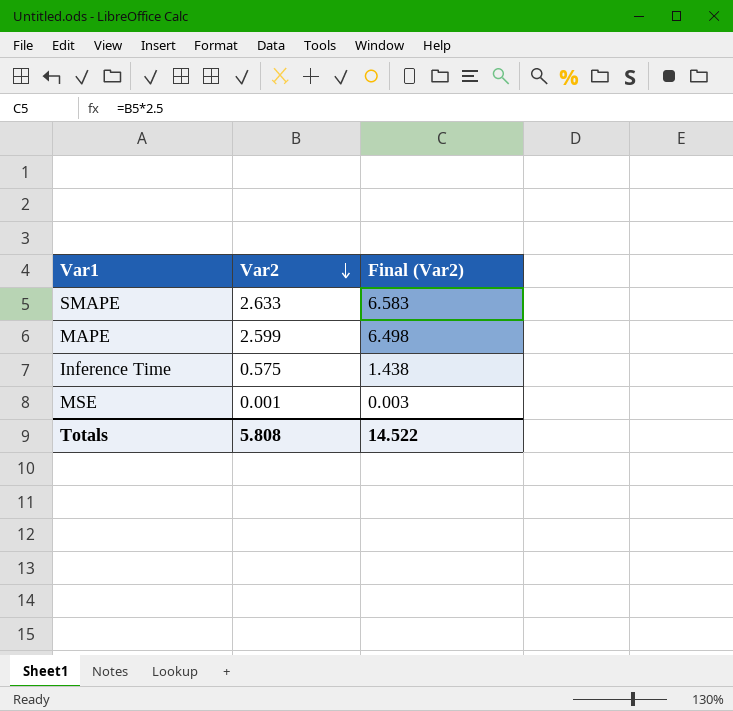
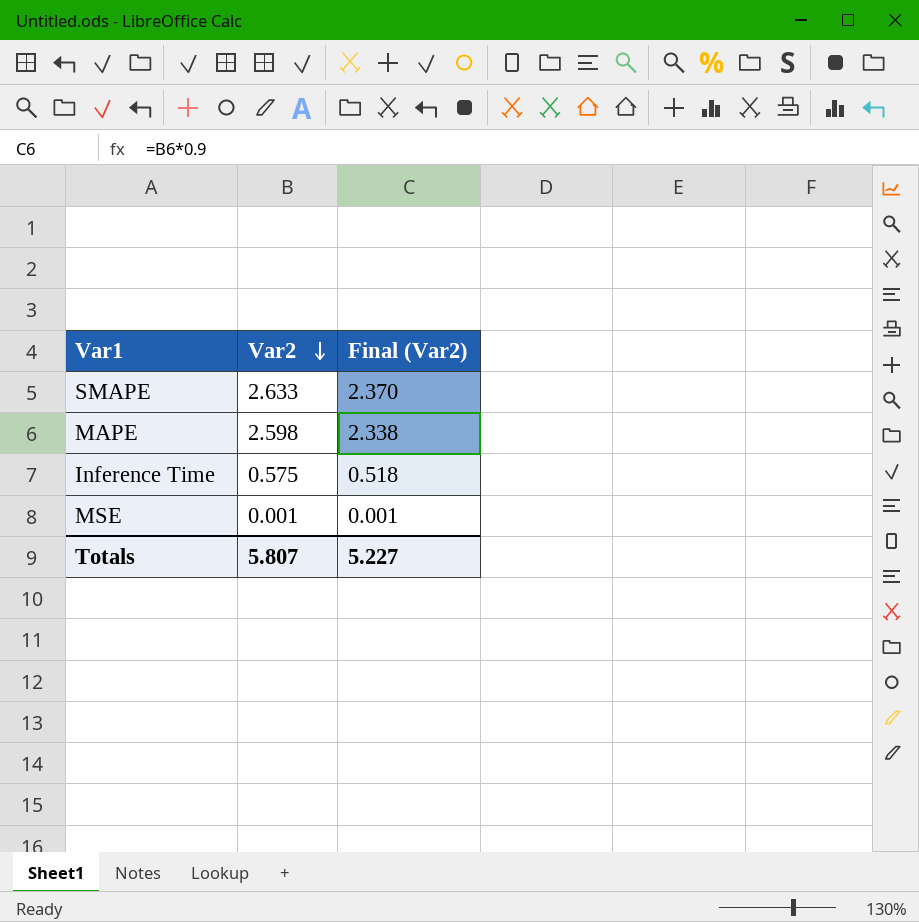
column Final (Var2) | formula: [Var2] * 2.5 -> [Var2] * 0.9
MAPE | Var2: 2.599 -> 2.598
Totals | Var2: 5.808 -> 5.807
Totals | Final (Var2): 14.522 -> 5.227

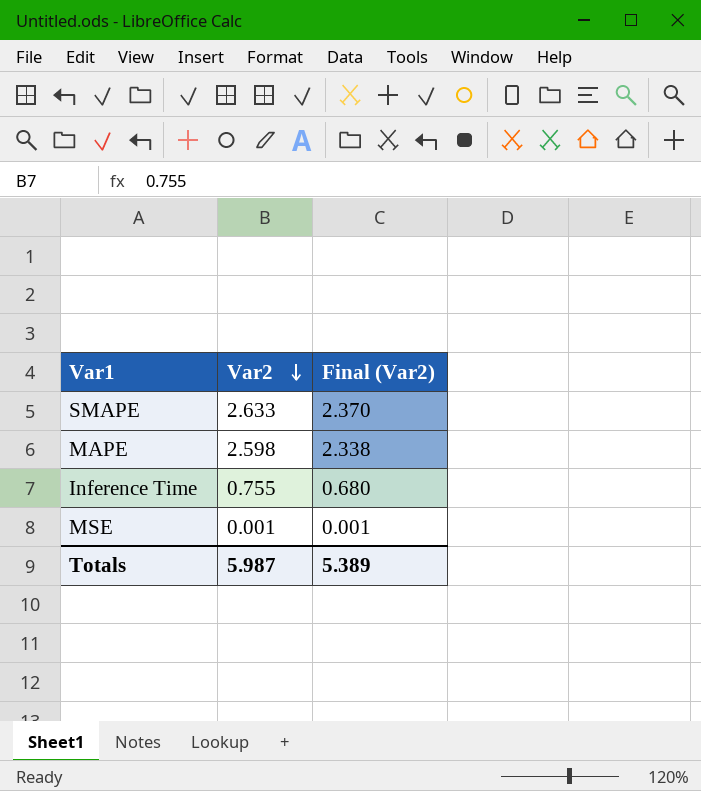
Inference Time | Var2: 0.575 -> 0.755
Inference Time | Final (Var2): 0.518 -> 0.680
Totals | Var2: 5.807 -> 5.987
Totals | Final (Var2): 5.227 -> 5.389

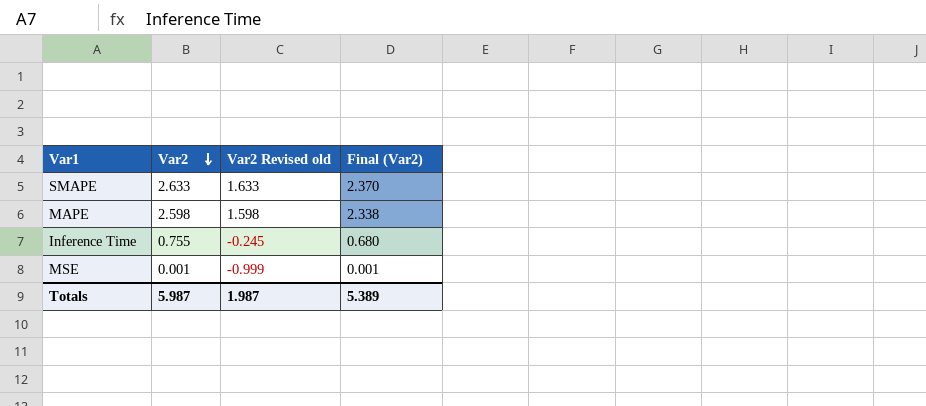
column Var2 Revised old | formula: none -> [Var2] - 1

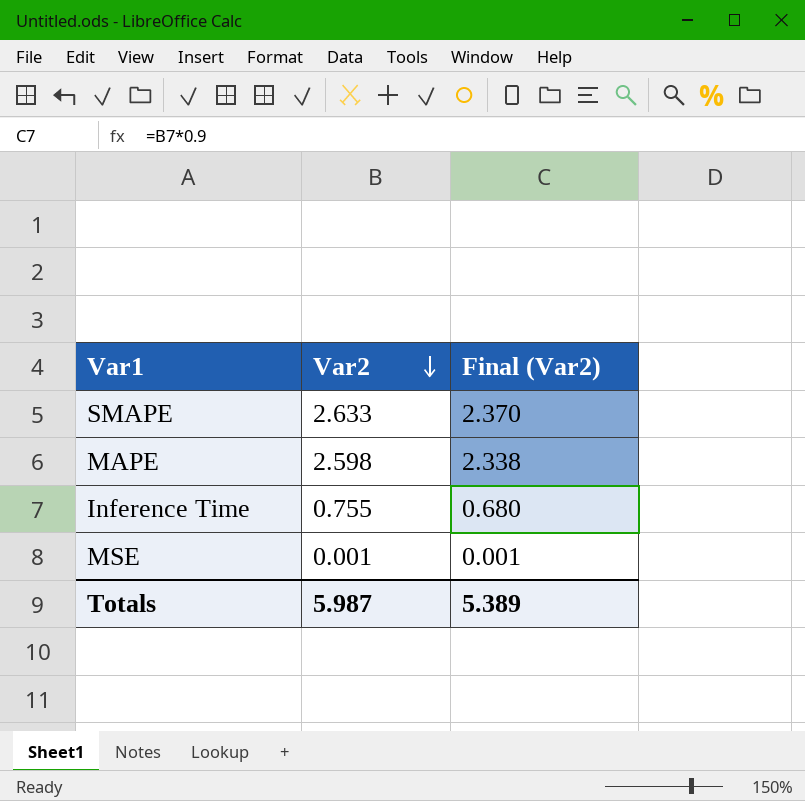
column Var2 Revised old | formula: [Var2] - 1 -> none

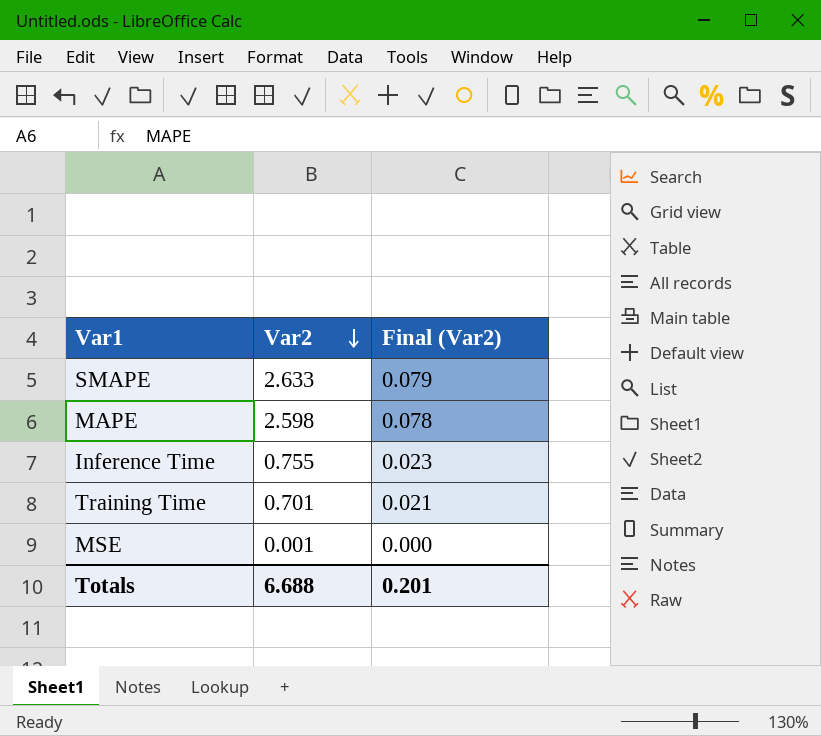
column Final (Var2) | formula: [Var2] * 0.9 -> [Var2] * 0.03
row Training Time: none -> 0.701 | 0.021
Totals | Var2: 5.987 -> 6.688
Totals | Final (Var2): 5.389 -> 0.201

